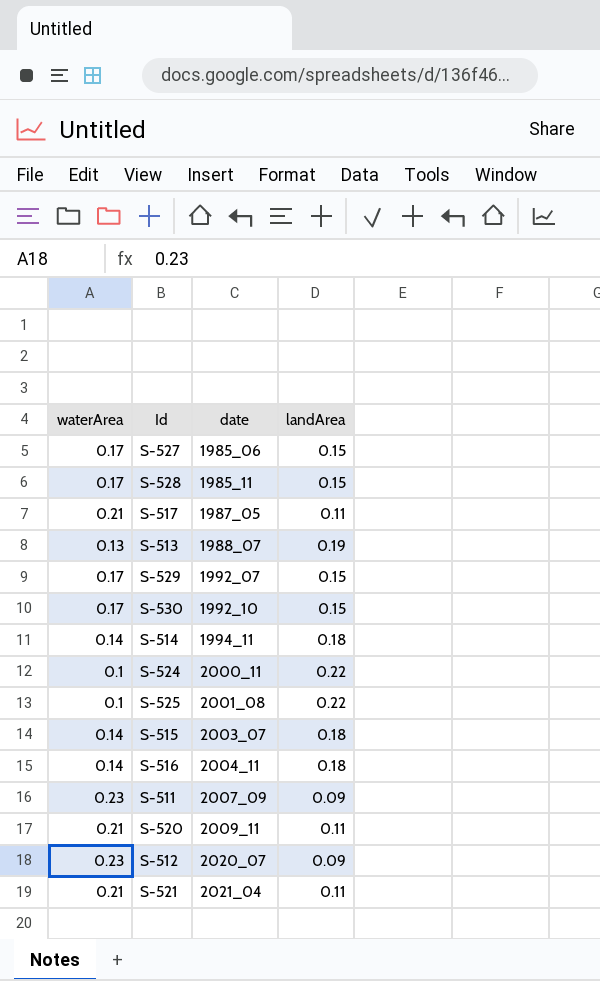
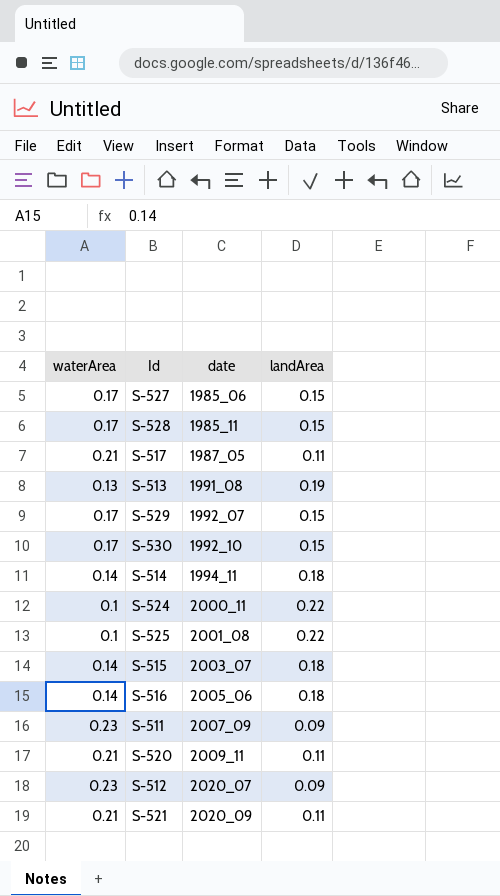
S-513 | date: 1988_07 -> 1991_08
S-516 | date: 2004_11 -> 2005_06
S-521 | date: 2021_04 -> 2020_09

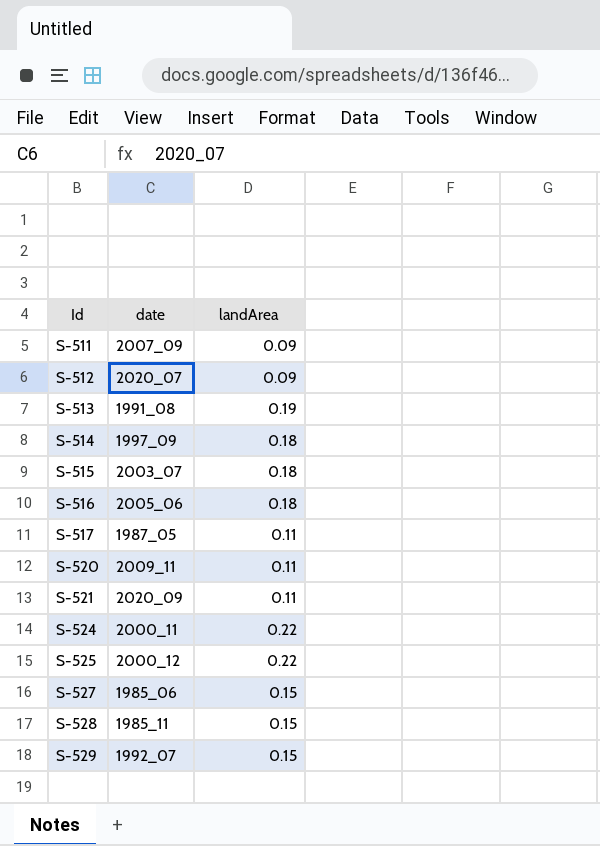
row order: date ascending -> Id ascending
column waterArea | position: 1 -> none
row S-530: 0.17 | 1992_10 | 0.15 -> none
S-514 | date: 1994_11 -> 1997_09
S-525 | date: 2001_08 -> 2000_12

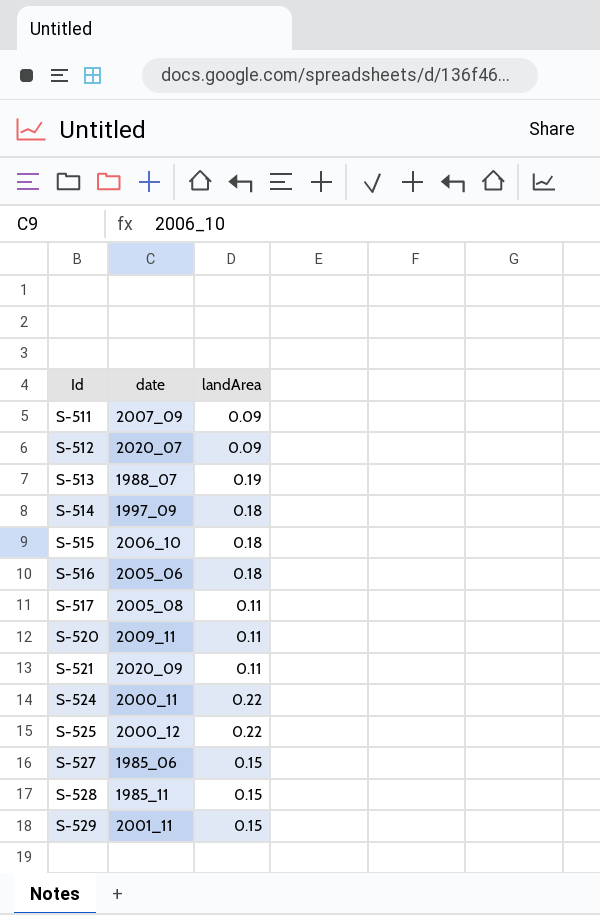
S-513 | date: 1991_08 -> 1988_07
S-515 | date: 2003_07 -> 2006_10
S-517 | date: 1987_05 -> 2005_08
S-529 | date: 1992_07 -> 2001_11

